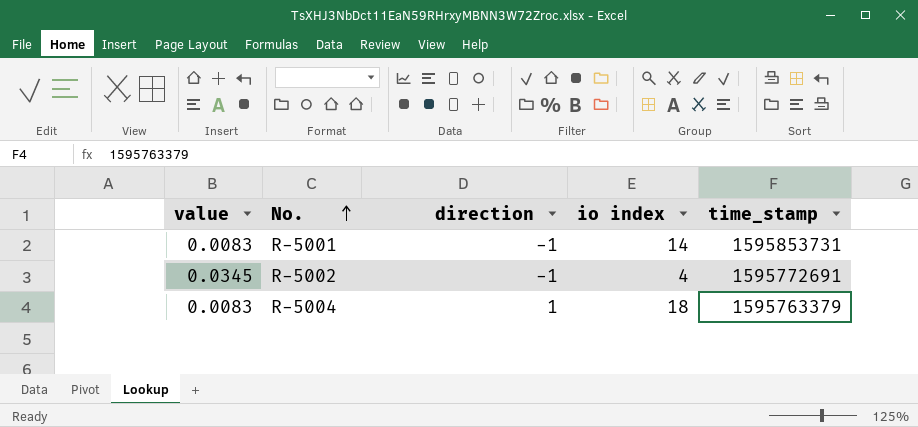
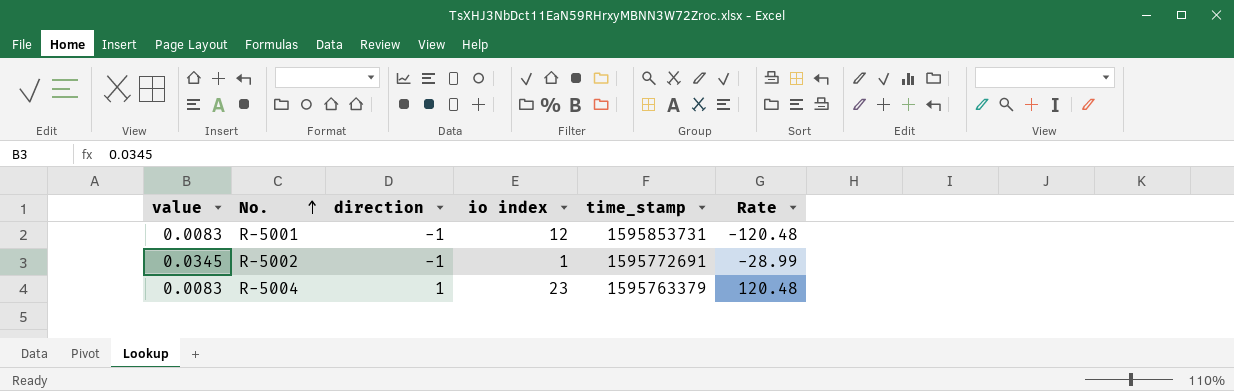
column Rate | formula: none -> [direction] / [value]
R-5001 | io index: 14 -> 12
R-5002 | io index: 4 -> 1
R-5004 | io index: 18 -> 23

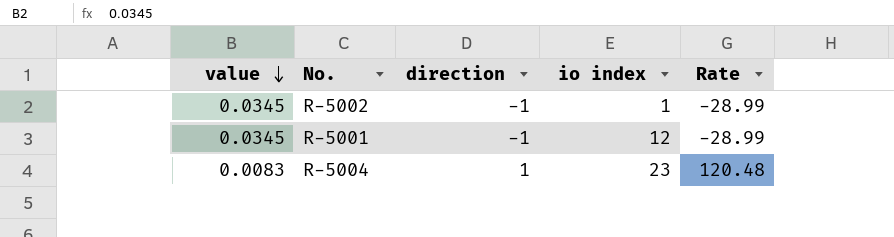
row order: No. ascending -> value descending
column time_stamp | position: 5 -> none
R-5001 | value: 0.0083 -> 0.0345
R-5001 | Rate: -120.48 -> -28.99

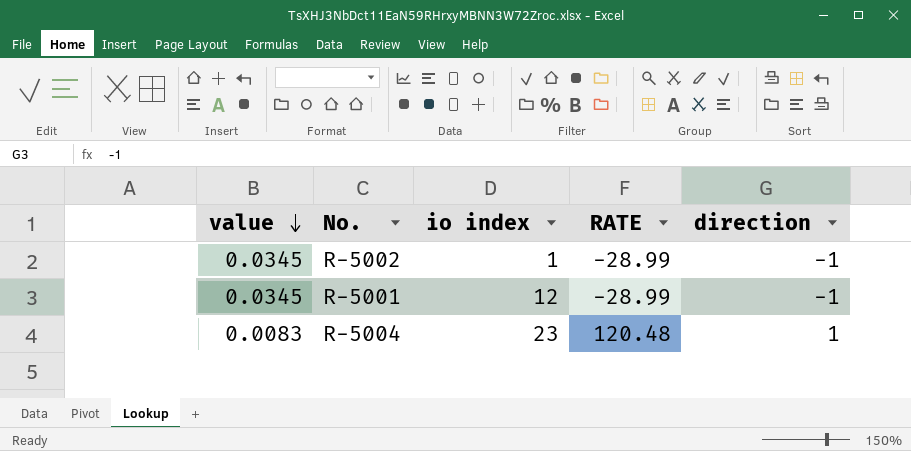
column name: Rate -> RATE
column direction | position: 3 -> 5

